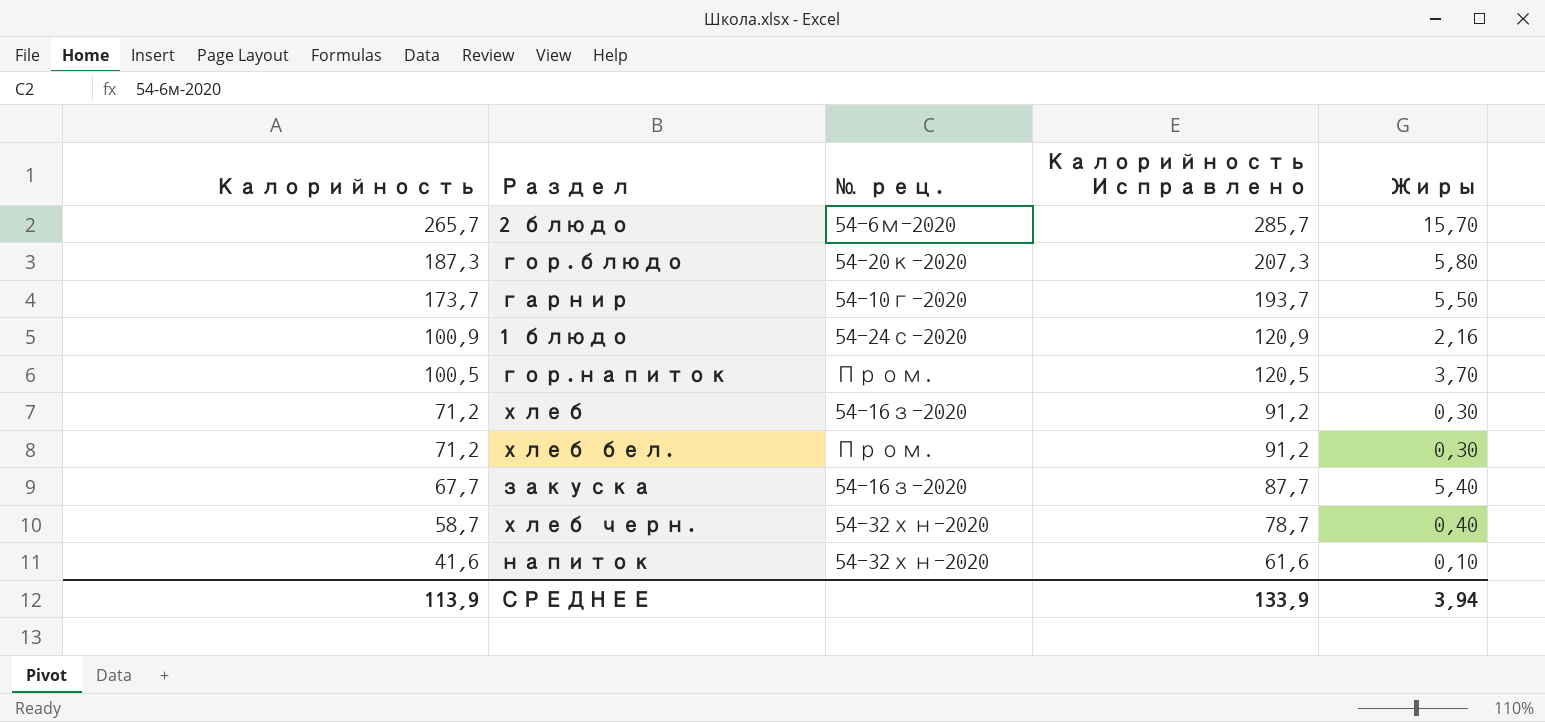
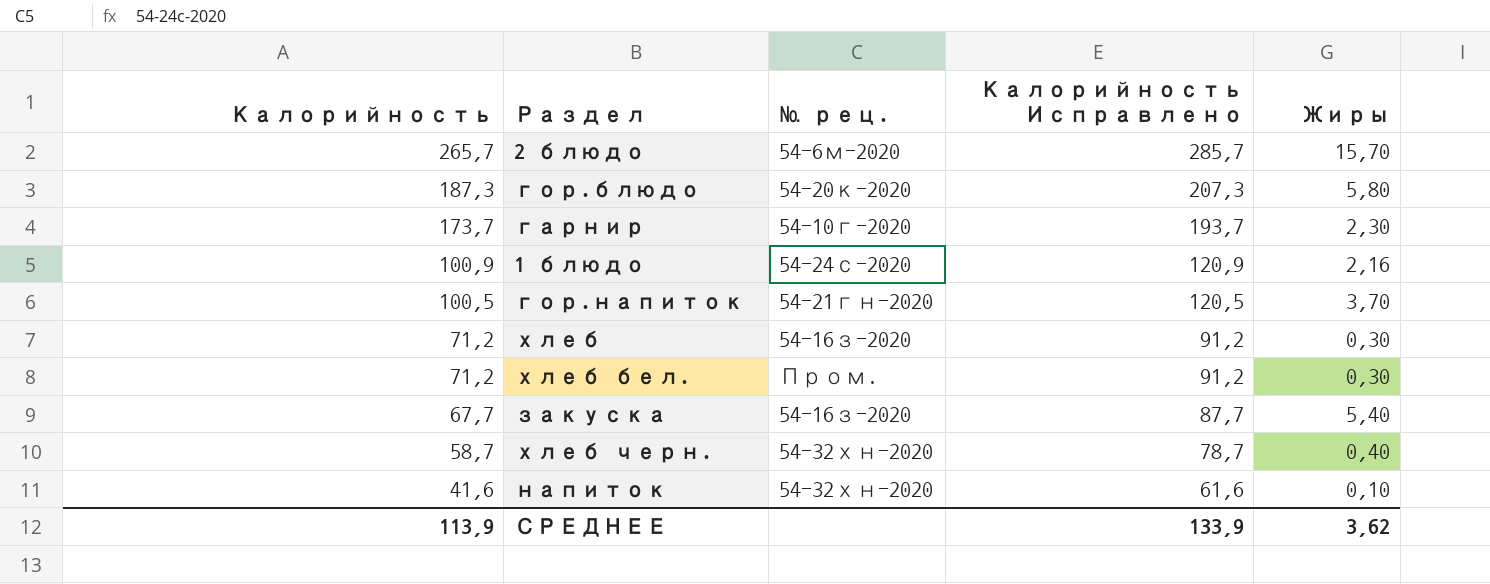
гарнир | Жиры: 5,50 -> 2,30
гор.напиток | № рец.: Пром. -> 54-21гн-2020
СРЕДНЕЕ | Жиры: 3,94 -> 3,62

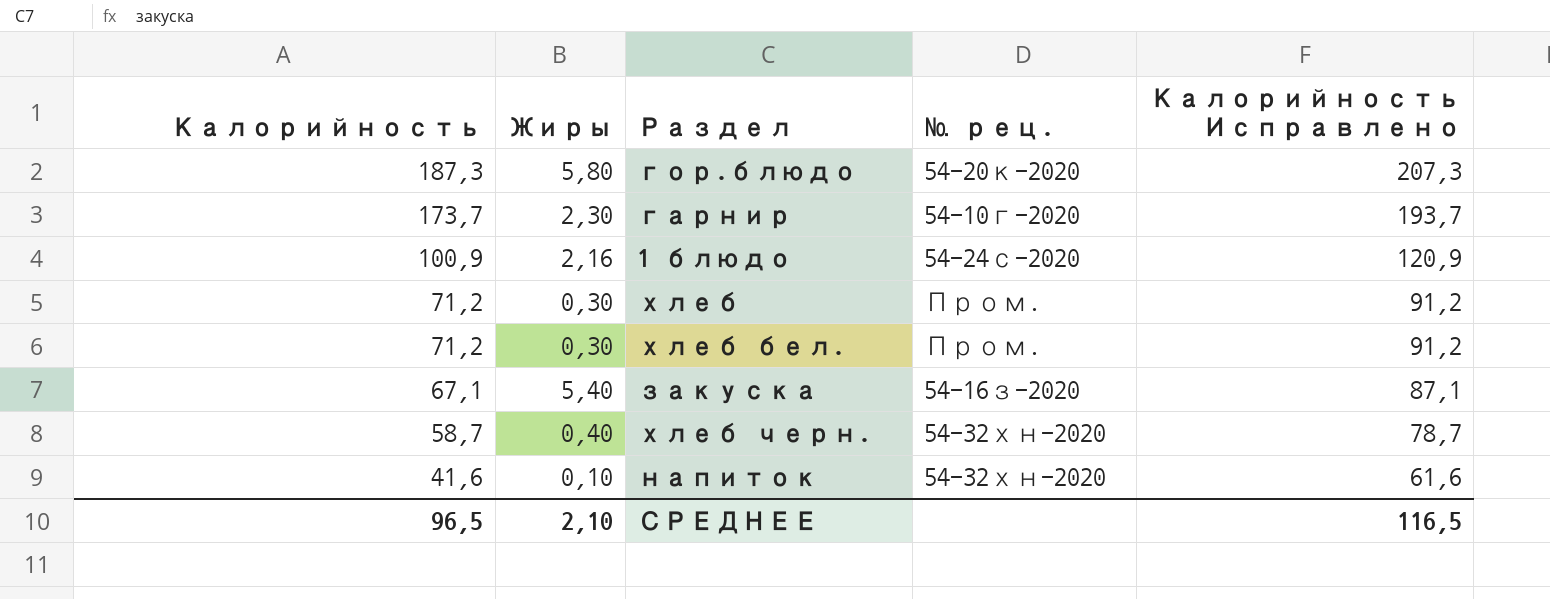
column Жиры | position: 5 -> 2
row 2 блюдо: 265,7 | 54-6м-2020 | 285,7 | 15,70 -> none
row гор.напиток: 100,5 | 54-21гн-2020 | 120,5 | 3,70 -> none
хлеб | № рец.: 54-16з-2020 -> Пром.
закуска | Калорийность: 67,7 -> 67,1
закуска | Калорийность Исправлено: 87,7 -> 87,1
СРЕДНЕЕ | Калорийность: 113,9 -> 96,5
СРЕДНЕЕ | Жиры: 3,62 -> 2,10
СРЕДНЕЕ | Калорийность Исправлено: 133,9 -> 116,5

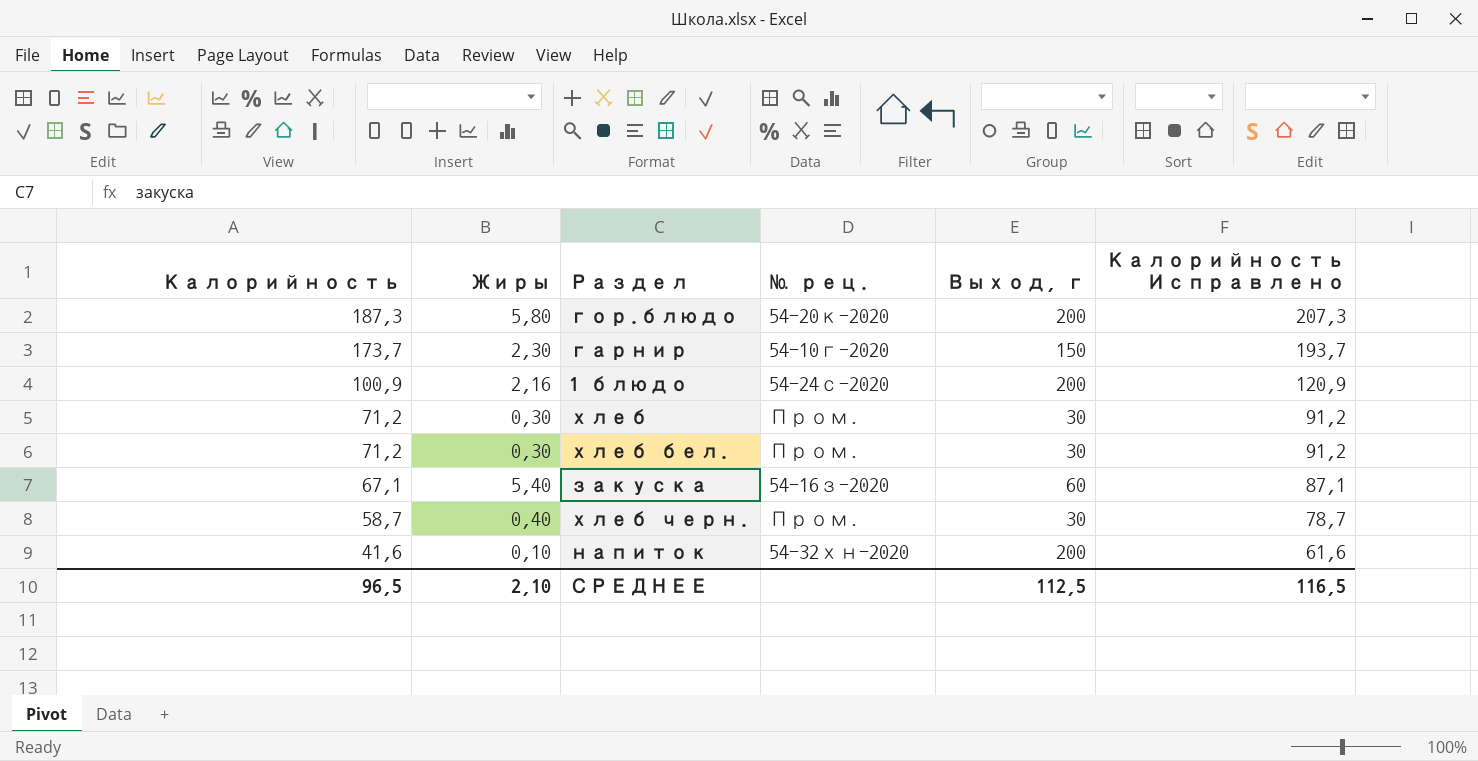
column Выход, г | position: none -> 5
хлеб черн. | № рец.: 54-32хн-2020 -> Пром.

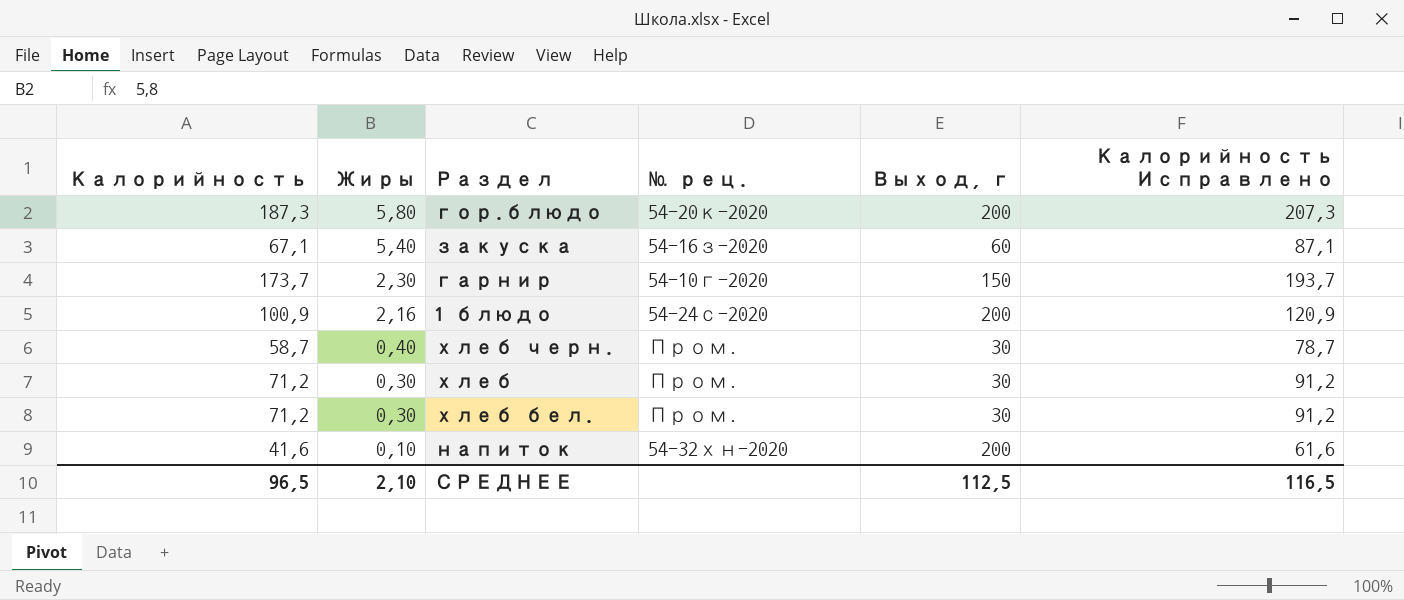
row order: Калорийность descending -> Жиры descending

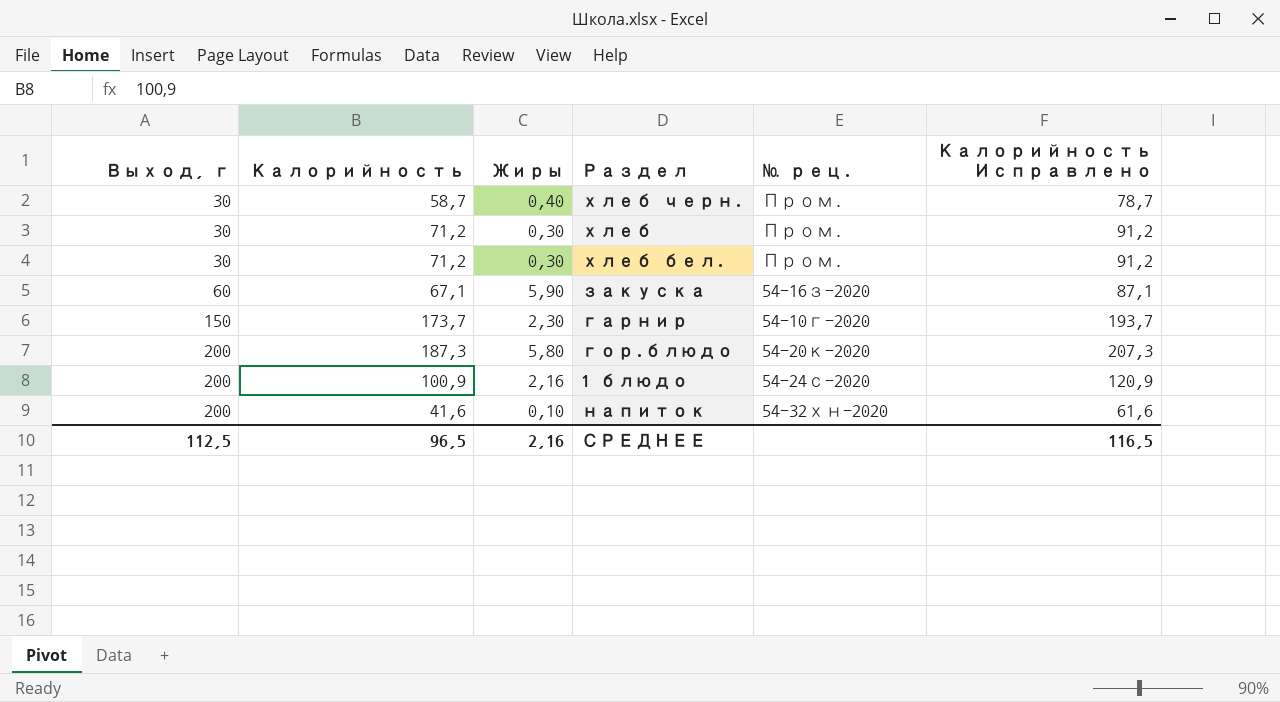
row order: Жиры descending -> Выход, г ascending
column Выход, г | position: 5 -> 1
закуска | Жиры: 5,40 -> 5,90
СРЕДНЕЕ | Жиры: 2,10 -> 2,16

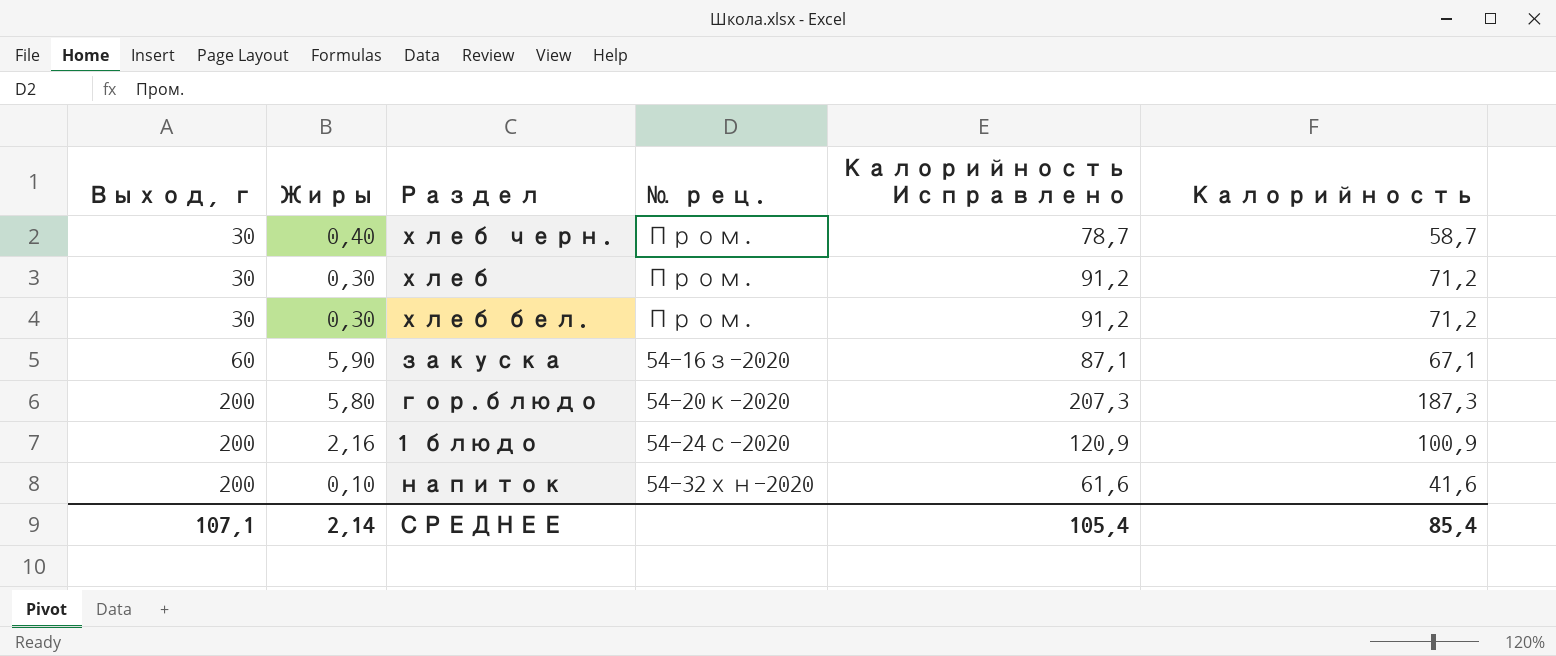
column Калорийность | position: 2 -> 6
row гарнир: 150 | 173,7 | 2,30 | 54-10г-2020 | 193,7 -> none
СРЕДНЕЕ | Выход, г: 112,5 -> 107,1
СРЕДНЕЕ | Жиры: 2,16 -> 2,14
СРЕДНЕЕ | Калорийность Исправлено: 116,5 -> 105,4
СРЕДНЕЕ | Калорийность: 96,5 -> 85,4

